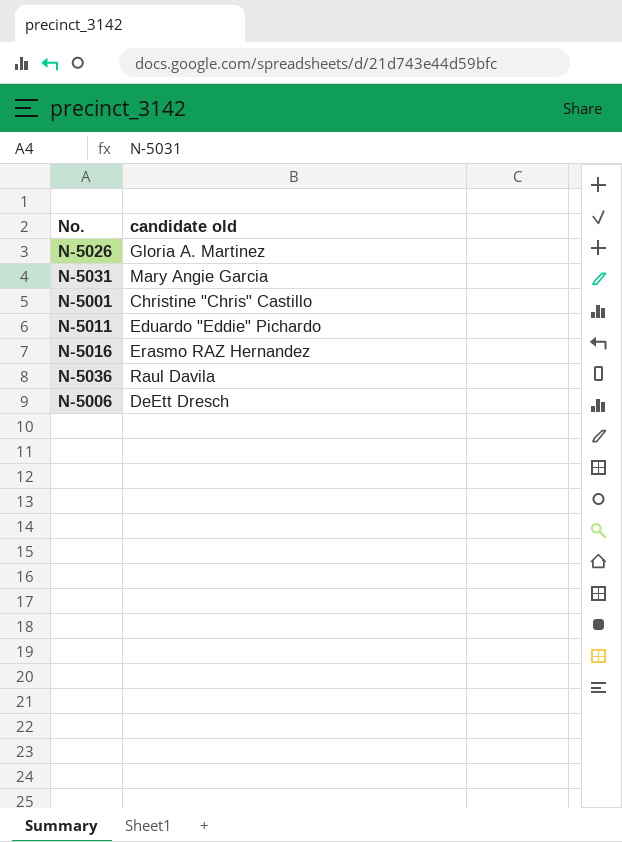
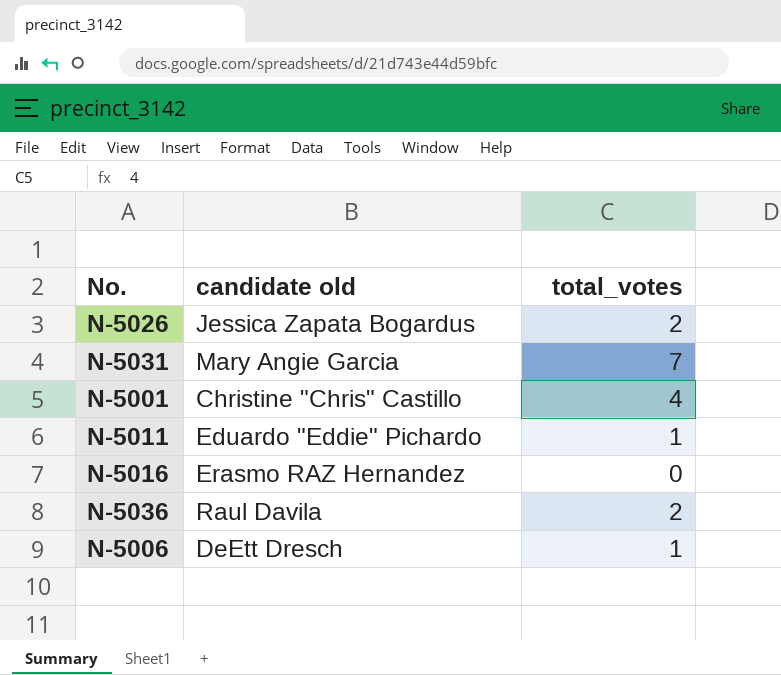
column total_votes | position: none -> 3
N-5026 | candidate old: Gloria A. Martinez -> Jessica Zapata Bogardus

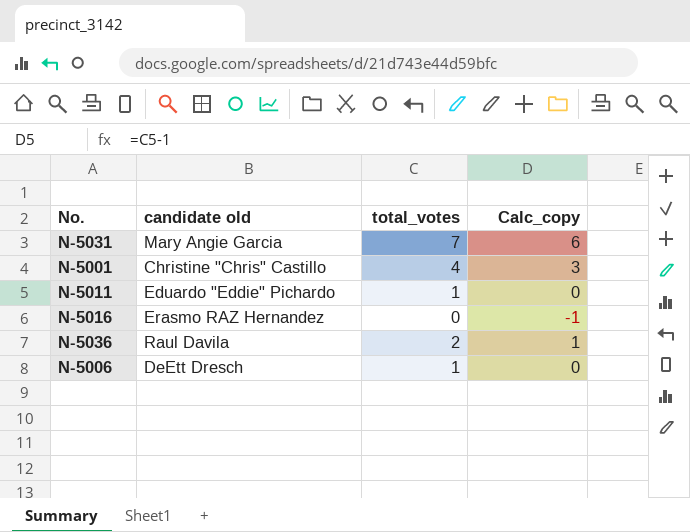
column Calc_copy | formula: none -> [total_votes] - 1
row N-5026: Jessica Zapata Bogardus | 2 -> none

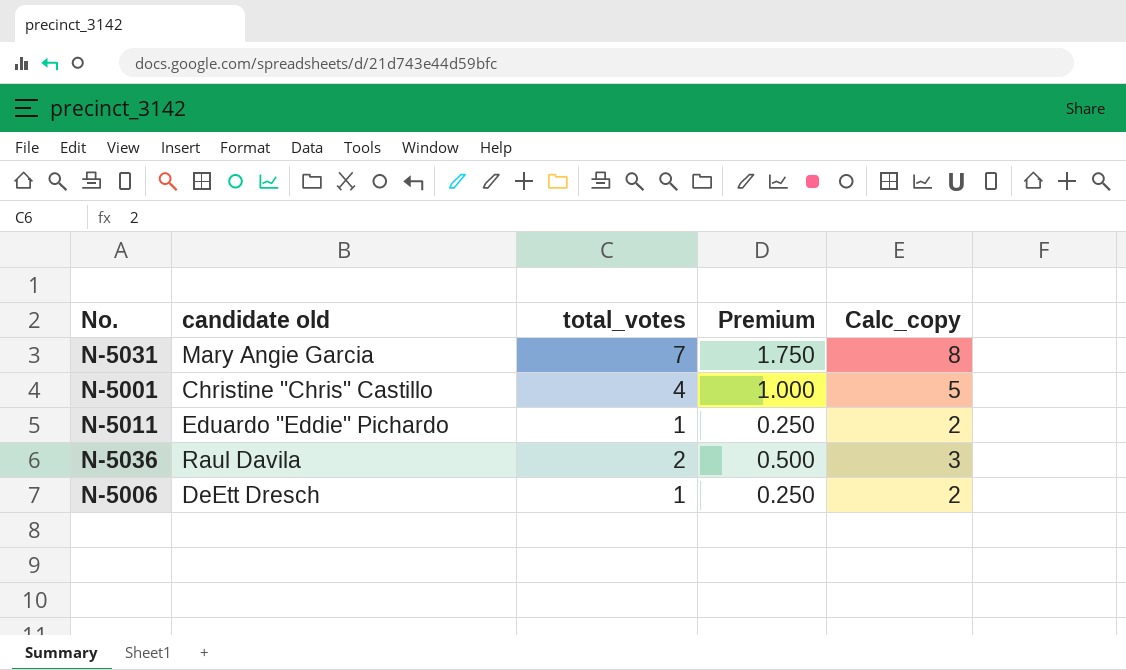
column Premium | formula: none -> [total_votes] * 0.25
column Calc_copy | formula: [total_votes] - 1 -> [total_votes] + 1
row N-5016: Erasmo RAZ Hernandez | 0 | -1 -> none

